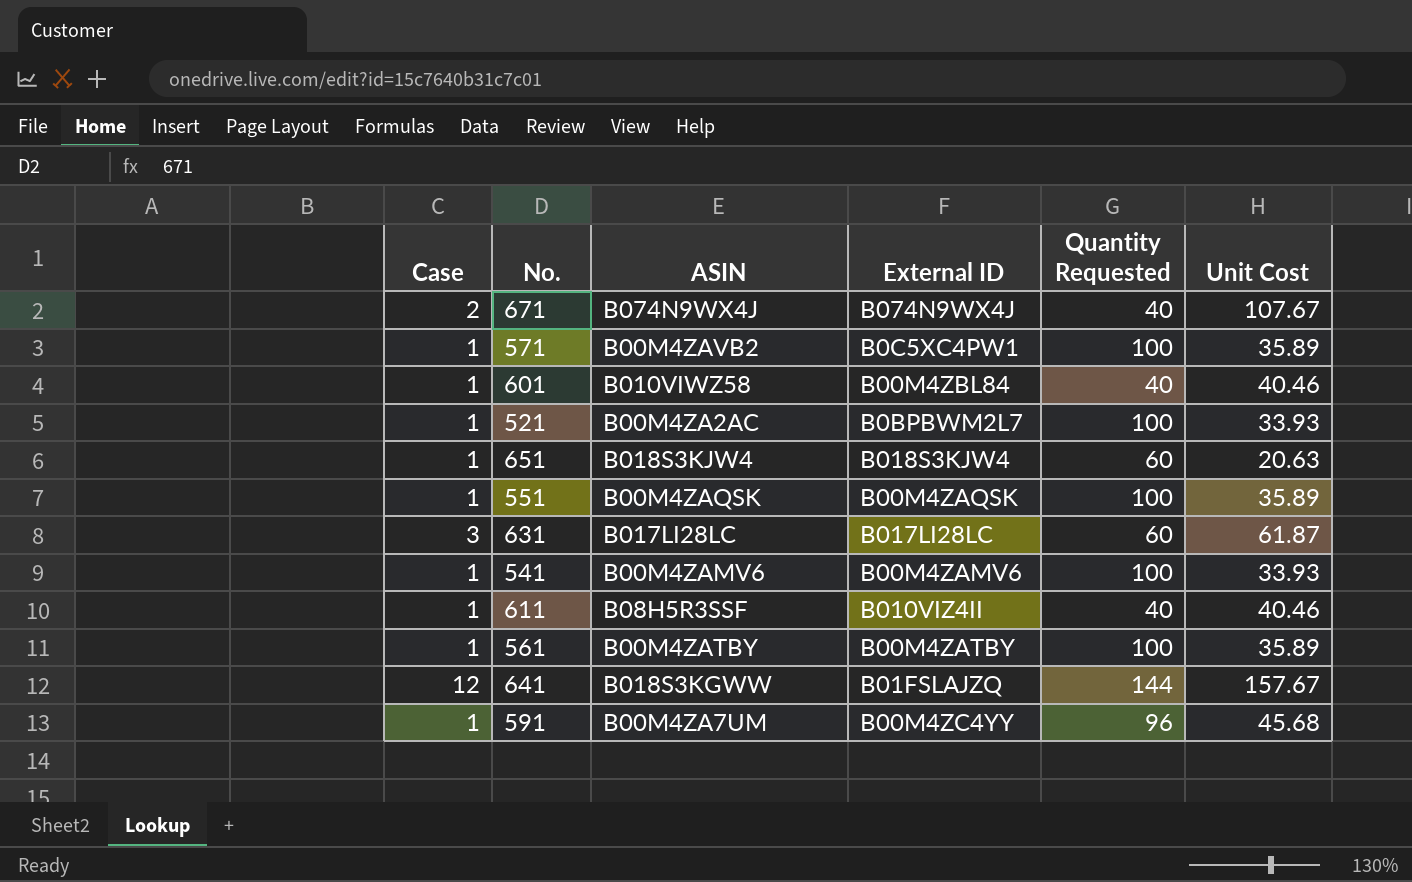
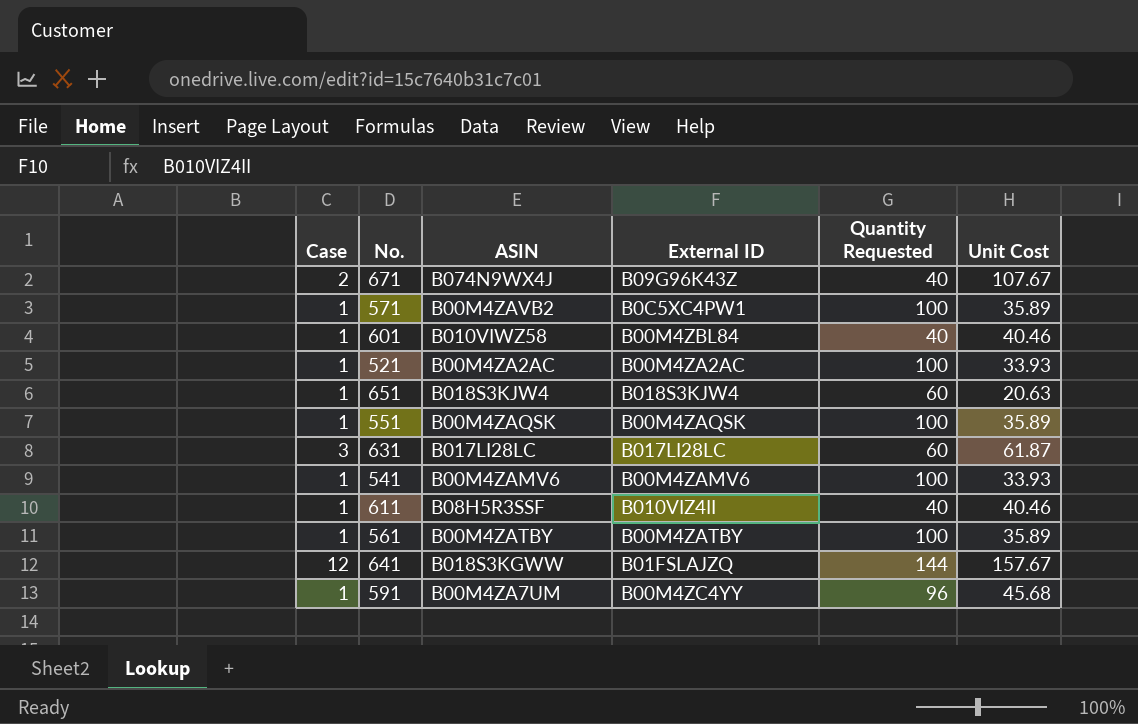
671 | External ID: B074N9WX4J -> B09G96K43Z
521 | External ID: B0BPBWM2L7 -> B00M4ZA2AC

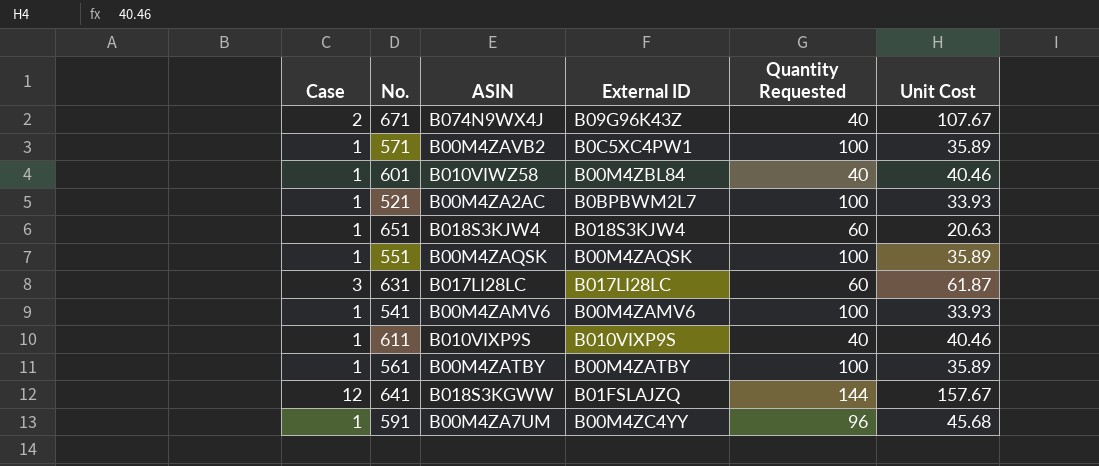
521 | External ID: B00M4ZA2AC -> B0BPBWM2L7
611 | ASIN: B08H5R3SSF -> B010VIXP9S
611 | External ID: B010VIZ4II -> B010VIXP9S

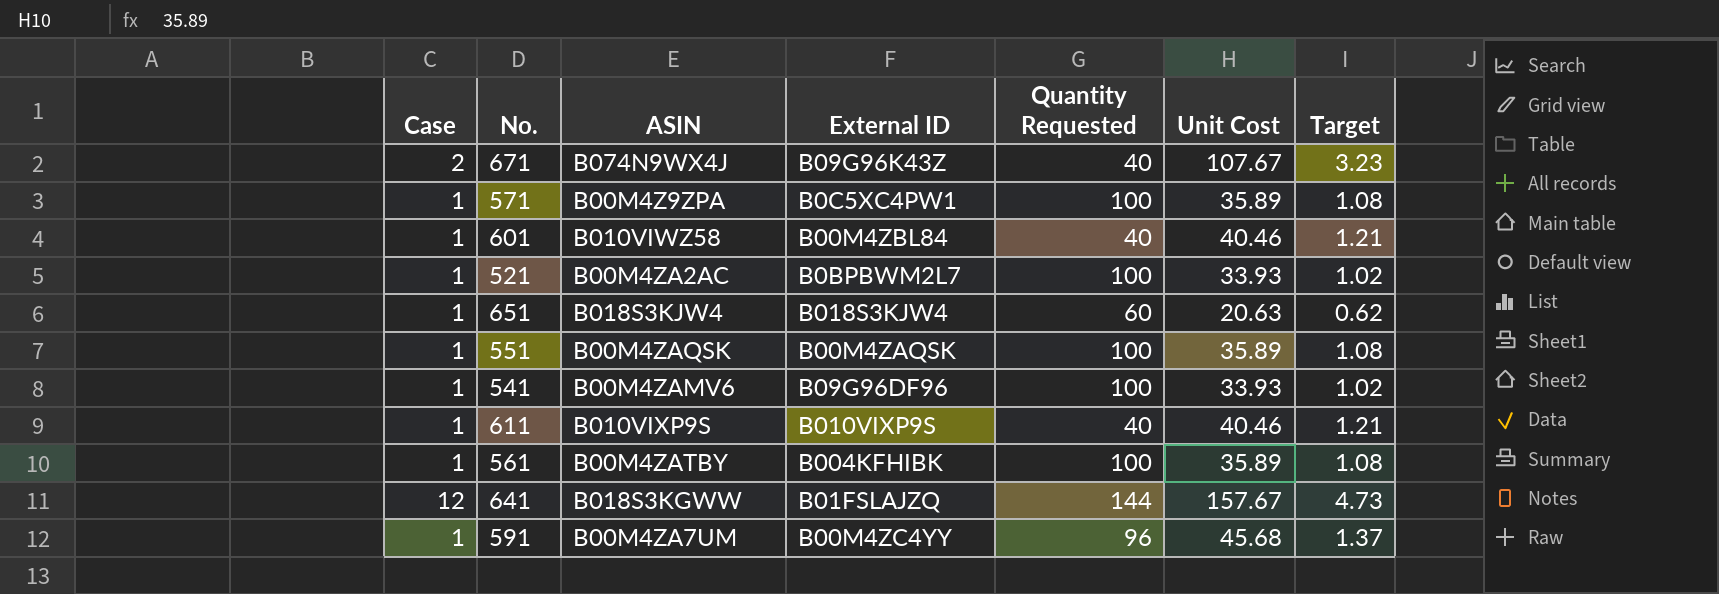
column Target | formula: none -> [Unit Cost] * 0.03
row 631: 3 | B017LI28LC | B017LI28LC | 60 | 61.87 -> none
571 | ASIN: B00M4ZAVB2 -> B00M4Z9ZPA
541 | External ID: B00M4ZAMV6 -> B09G96DF96
561 | External ID: B00M4ZATBY -> B004KFHIBK

